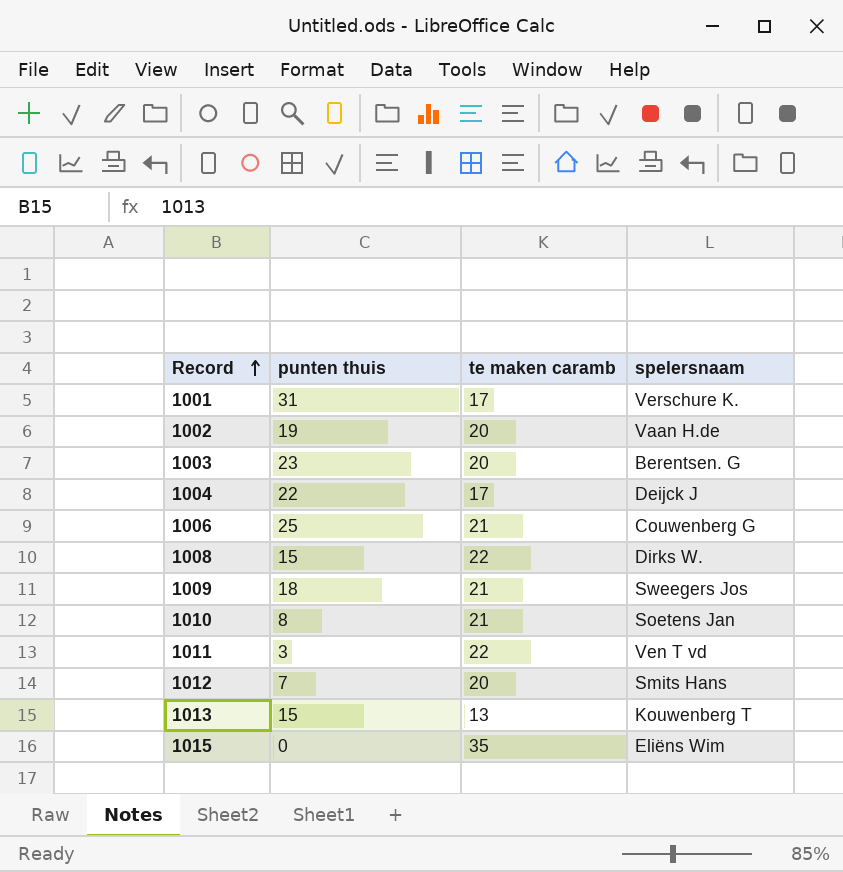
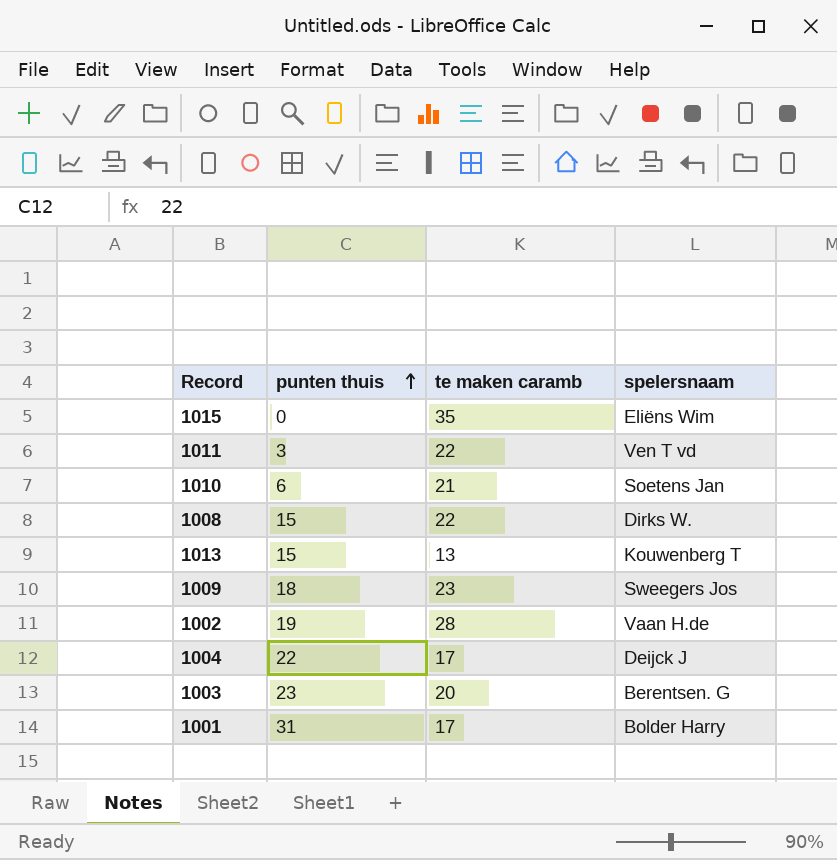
row order: Record ascending -> punten thuis ascending
row 1006: 25 | 21 | Couwenberg G -> none
row 1012: 7 | 20 | Smits Hans -> none
1010 | punten thuis: 8 -> 6
1009 | te maken caramb: 21 -> 23
1002 | te maken caramb: 20 -> 28
1001 | spelersnaam: Verschure K. -> Bolder Harry

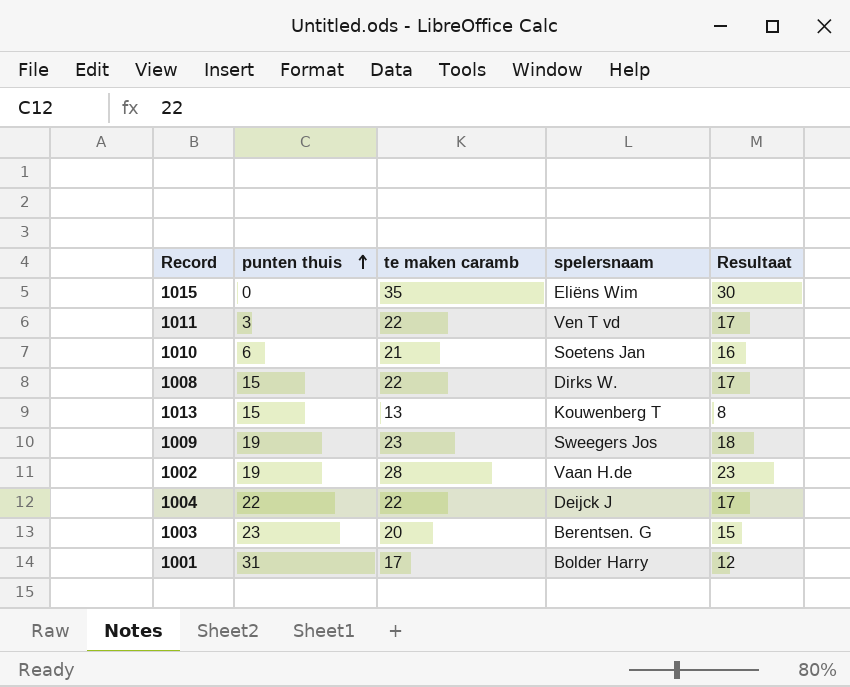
column Resultaat | formula: none -> [te maken caramb] - 5
1009 | punten thuis: 18 -> 19
1004 | te maken caramb: 17 -> 22

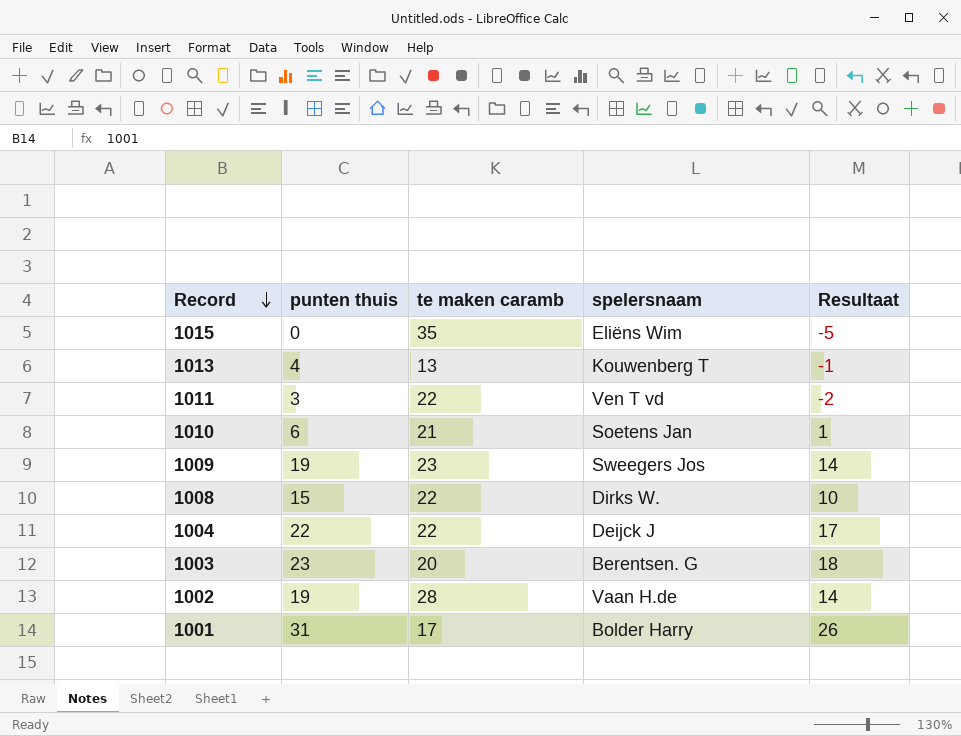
row order: punten thuis ascending -> Record descending
column Resultaat | formula: [te maken caramb] - 5 -> [punten thuis] - 5
1013 | punten thuis: 15 -> 4

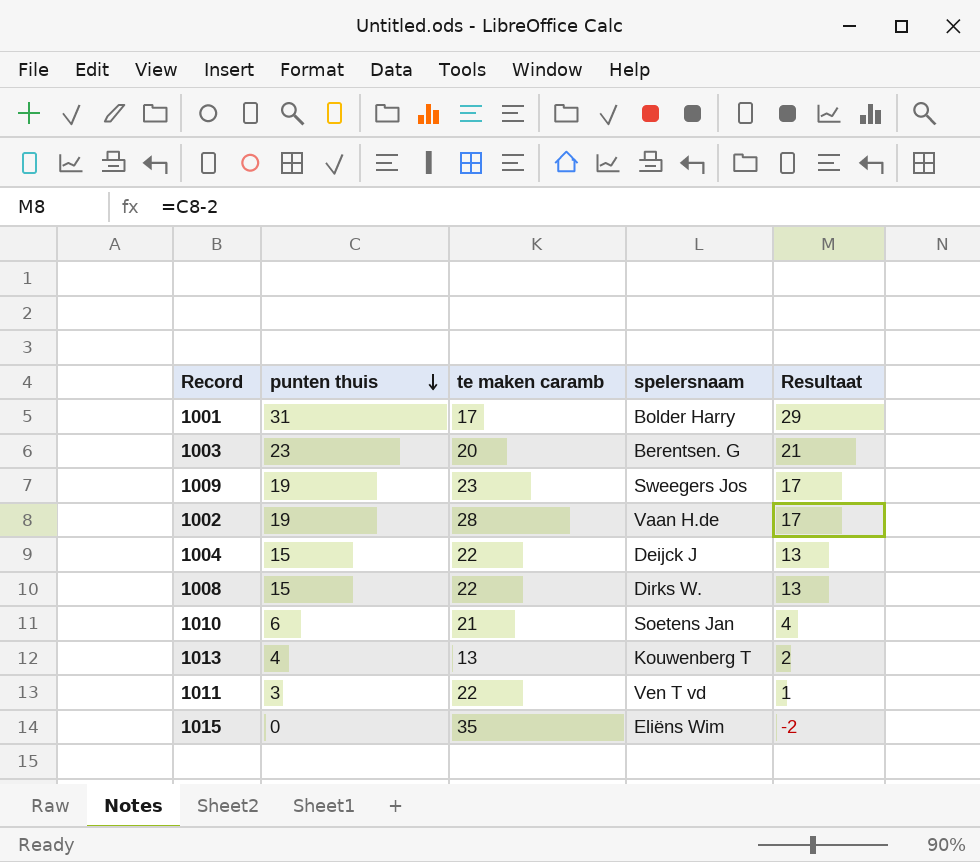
row order: Record descending -> punten thuis descending
column Resultaat | formula: [punten thuis] - 5 -> [punten thuis] - 2
1004 | punten thuis: 22 -> 15

